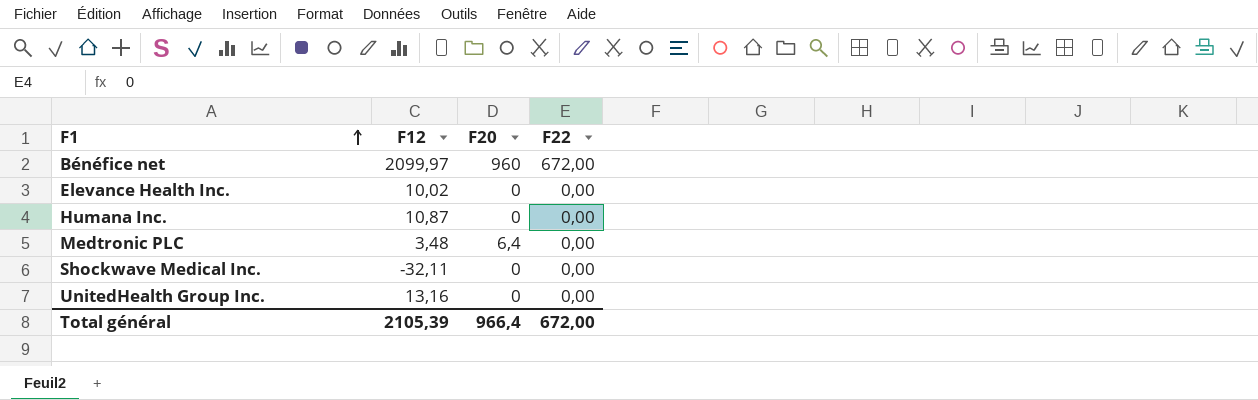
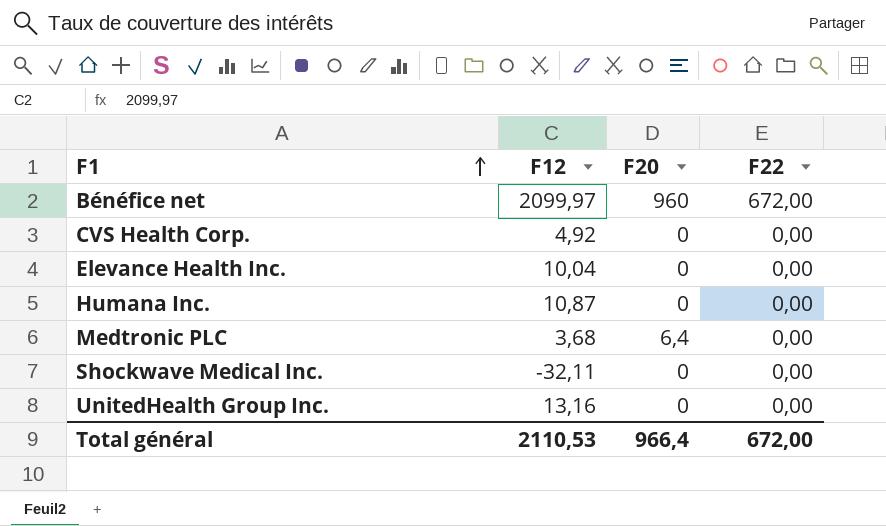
row CVS Health Corp.: none -> 4,92 | 0 | 0,00
Elevance Health Inc. | F12: 10,02 -> 10,04
Medtronic PLC | F12: 3,48 -> 3,68
Total général | F12: 2105,39 -> 2110,53

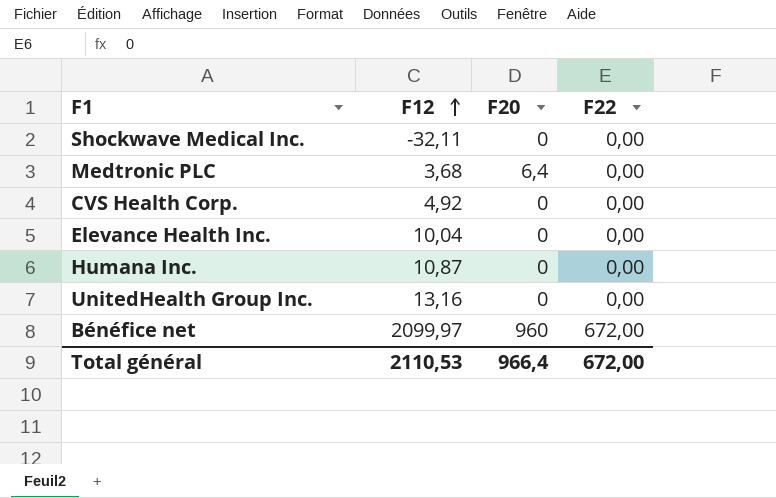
row order: F1 ascending -> F12 ascending

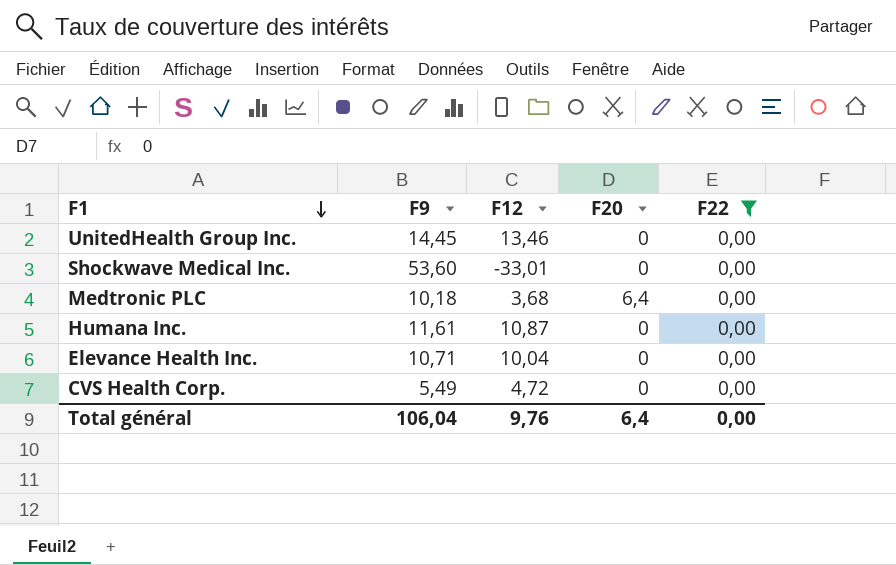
filter: none -> F22 = 0,00
row order: F12 ascending -> F1 descending
column F9 | position: none -> 2
UnitedHealth Group Inc. | F12: 13,16 -> 13,46
Shockwave Medical Inc. | F12: -32,11 -> -33,01
CVS Health Corp. | F12: 4,92 -> 4,72
Total général | F12: 2110,53 -> 9,76
Total général | F20: 966,4 -> 6,4
Total général | F22: 672,00 -> 0,00

